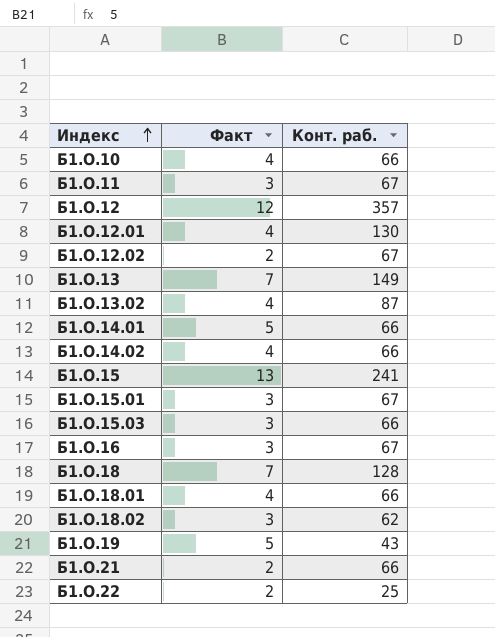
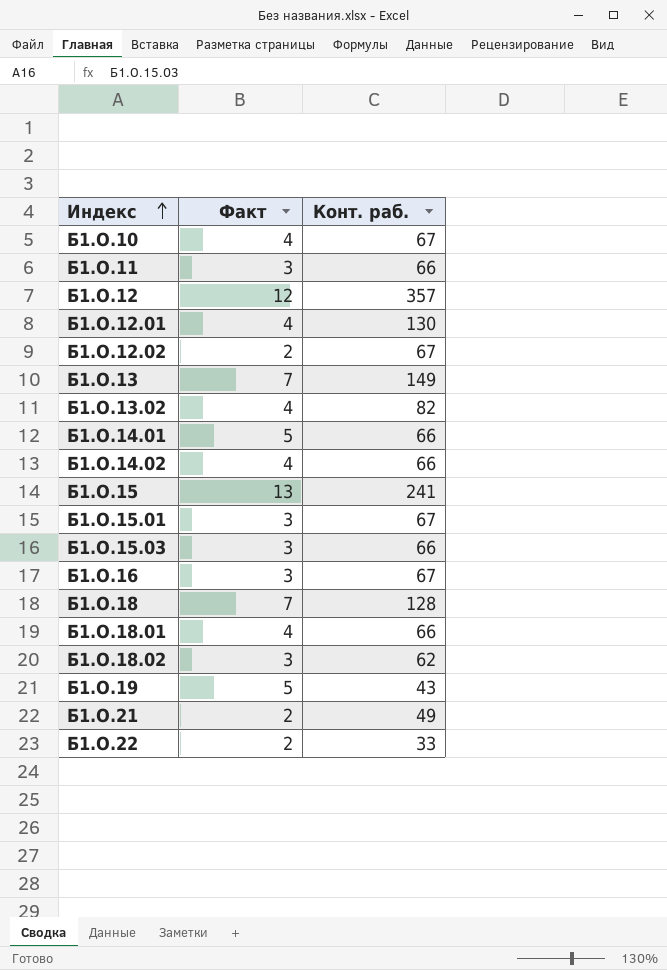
Б1.О.10 | Конт. раб.: 66 -> 67
Б1.О.11 | Конт. раб.: 67 -> 66
Б1.О.13.02 | Конт. раб.: 87 -> 82
Б1.О.21 | Конт. раб.: 66 -> 49
Б1.О.22 | Конт. раб.: 25 -> 33

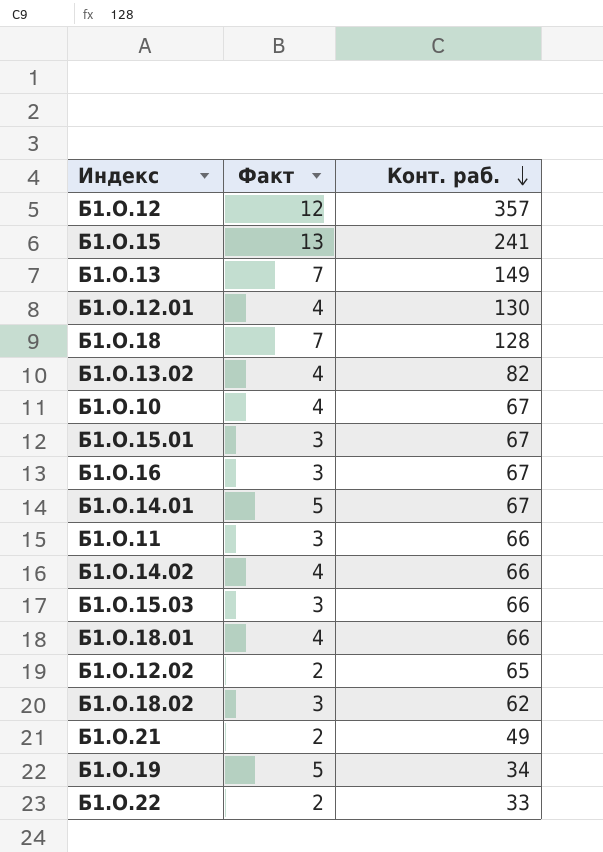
row order: Индекс ascending -> Конт. раб. descending
Б1.О.14.01 | Конт. раб.: 66 -> 67
Б1.О.12.02 | Конт. раб.: 67 -> 65
Б1.О.19 | Конт. раб.: 43 -> 34

